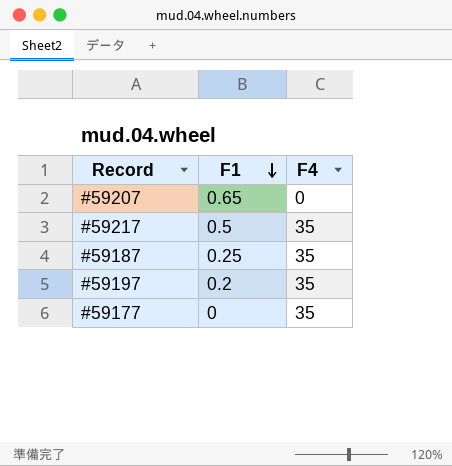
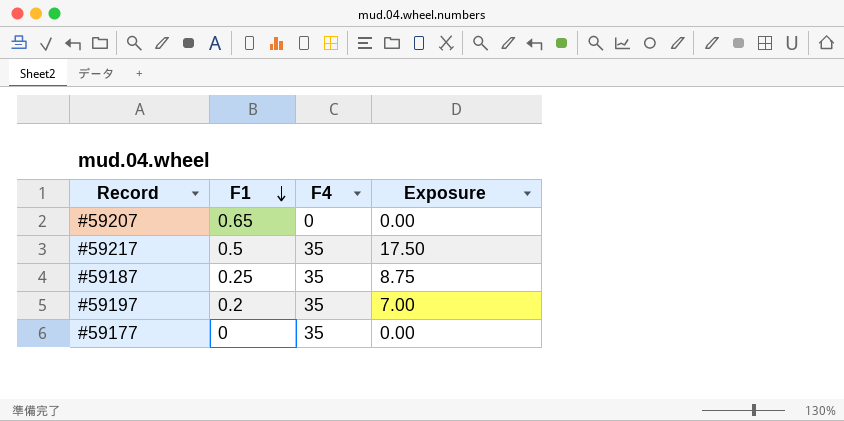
column Exposure | formula: none -> [F1] * [F4]

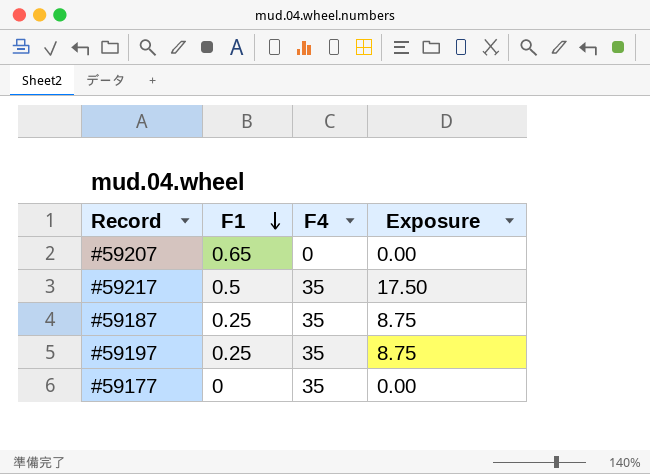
#59197 | F1: 0.2 -> 0.25
#59197 | Exposure: 7.00 -> 8.75

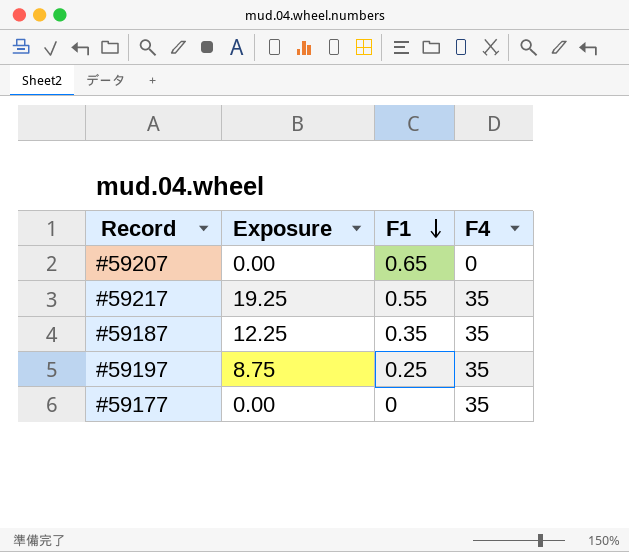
column Exposure | position: 4 -> 2
#59217 | Exposure: 17.50 -> 19.25
#59217 | F1: 0.5 -> 0.55
#59187 | Exposure: 8.75 -> 12.25
#59187 | F1: 0.25 -> 0.35

